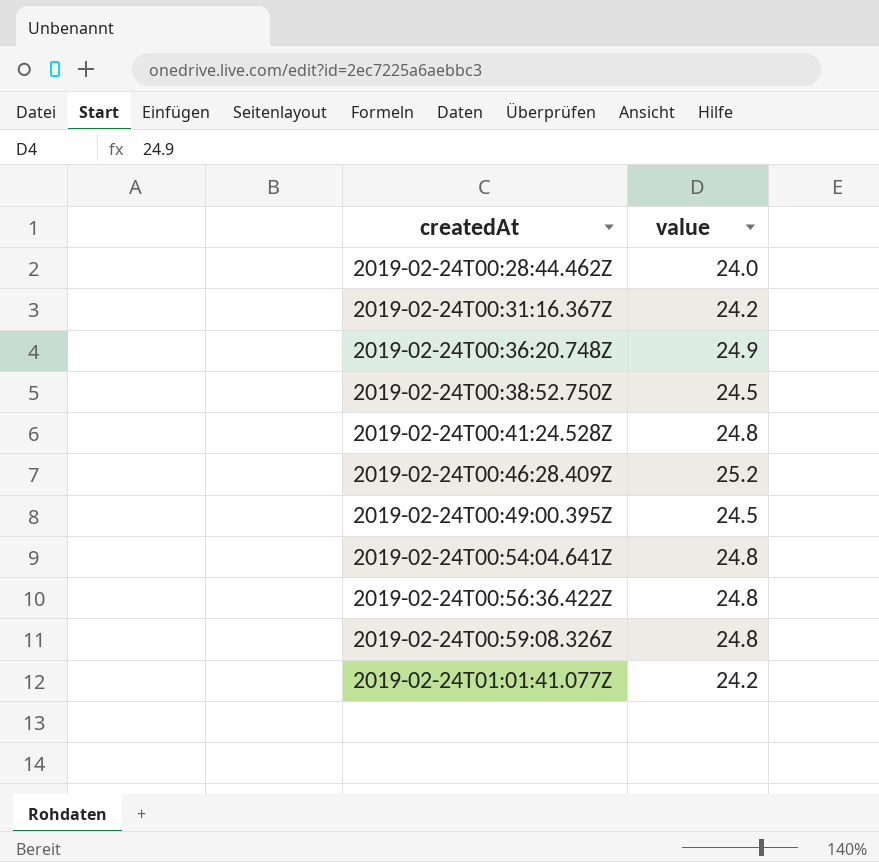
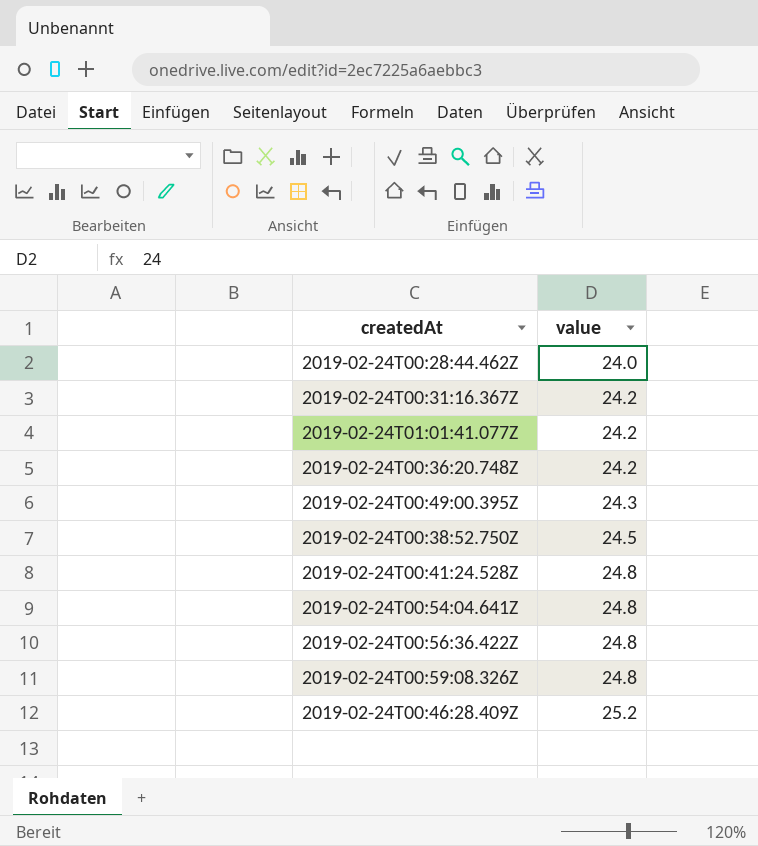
row order: createdAt ascending -> value ascending
2019-02-24T00:36:20.748Z | value: 24.9 -> 24.2
2019-02-24T00:49:00.395Z | value: 24.5 -> 24.3

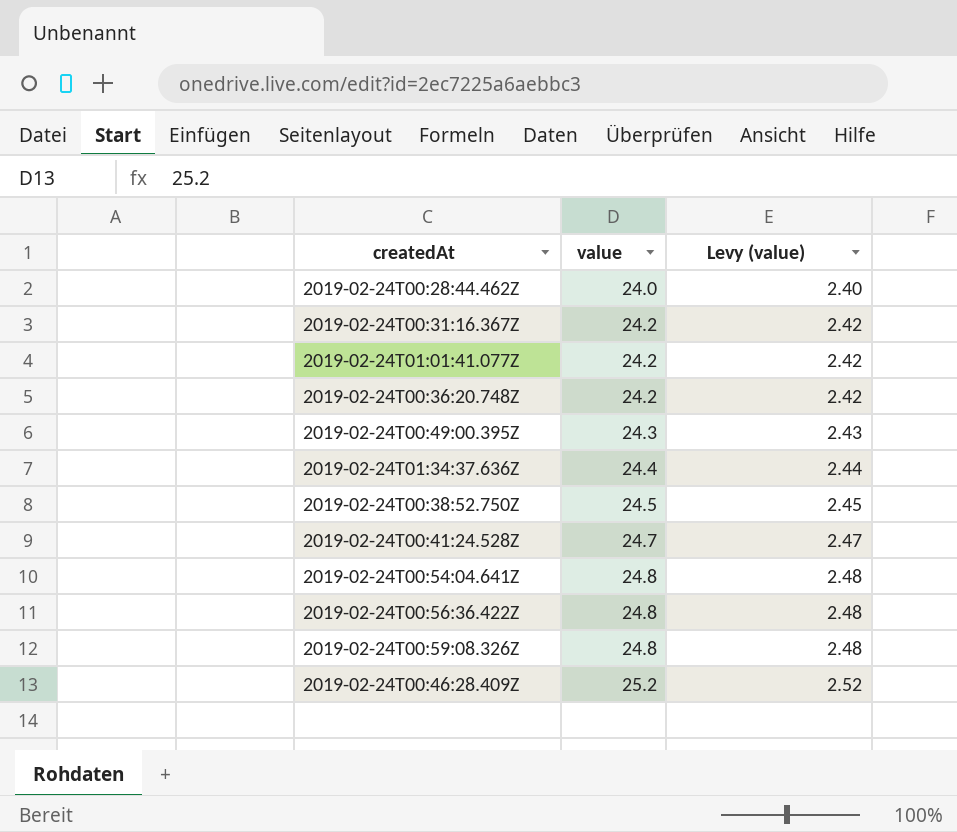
column Levy (value) | formula: none -> [value] * 0.1
row 2019-02-24T01:34:37.636Z: none -> 24.4 | 2.44
2019-02-24T00:41:24.528Z | value: 24.8 -> 24.7

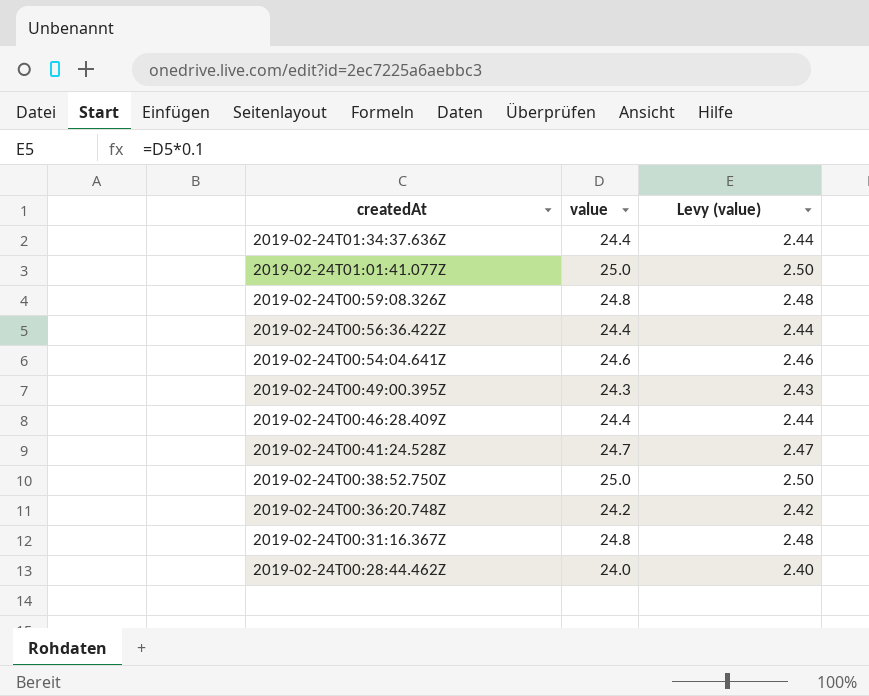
row order: value ascending -> createdAt descending
2019-02-24T01:01:41.077Z | value: 24.2 -> 25.0
2019-02-24T01:01:41.077Z | Levy (value): 2.42 -> 2.50
2019-02-24T00:56:36.422Z | value: 24.8 -> 24.4
2019-02-24T00:56:36.422Z | Levy (value): 2.48 -> 2.44
2019-02-24T00:54:04.641Z | value: 24.8 -> 24.6
2019-02-24T00:54:04.641Z | Levy (value): 2.48 -> 2.46
2019-02-24T00:46:28.409Z | value: 25.2 -> 24.4
2019-02-24T00:46:28.409Z | Levy (value): 2.52 -> 2.44
2019-02-24T00:38:52.750Z | value: 24.5 -> 25.0
2019-02-24T00:38:52.750Z | Levy (value): 2.45 -> 2.50
2019-02-24T00:31:16.367Z | value: 24.2 -> 24.8
2019-02-24T00:31:16.367Z | Levy (value): 2.42 -> 2.48

